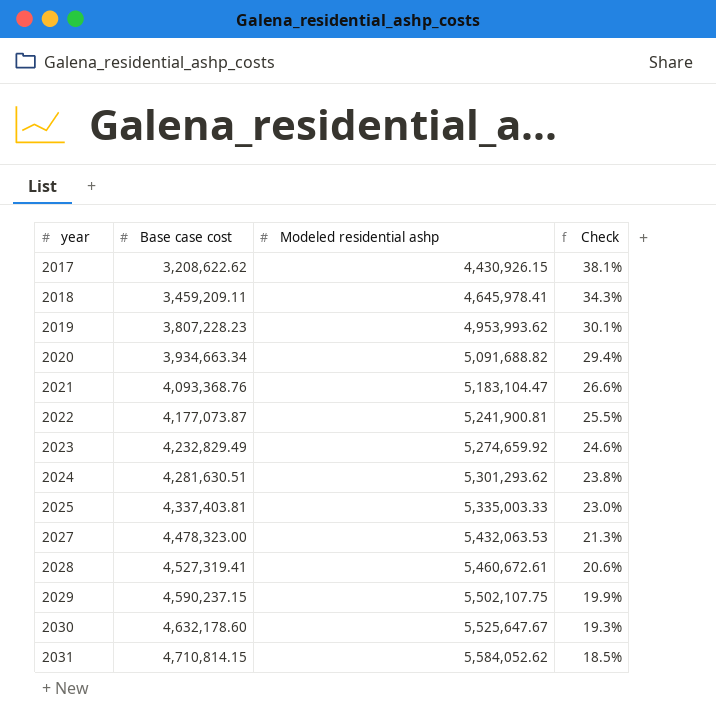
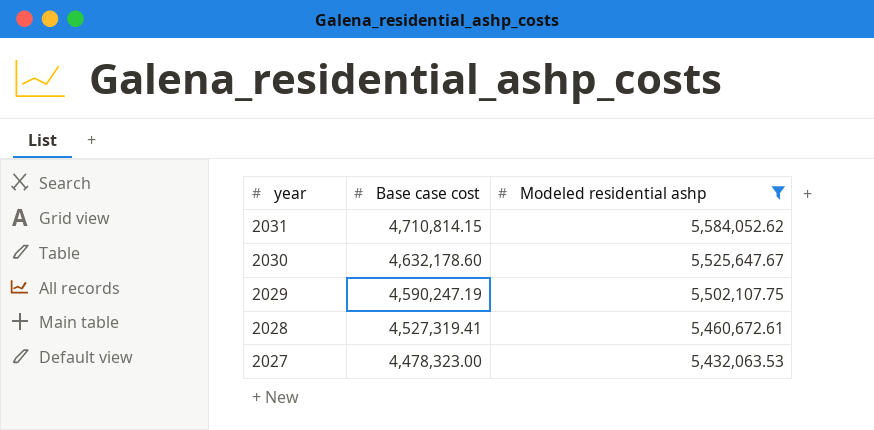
filter: none -> Modeled residential ashp >= 5,432,063.53
row order: year ascending -> year descending
column Check | formula: ([Modeled residential ashp] - [Base case cost]) / [Base case cost] -> none
2029 | Base case cost: 4,590,237.15 -> 4,590,247.19

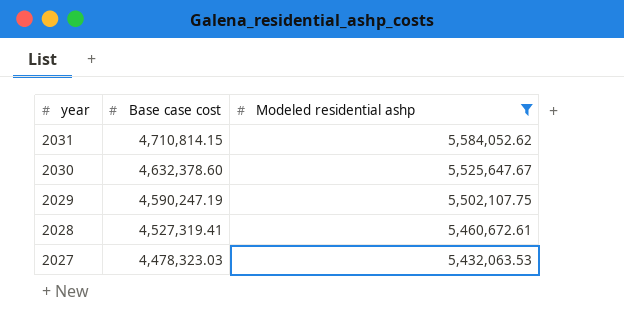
2030 | Base case cost: 4,632,178.60 -> 4,632,378.60
2027 | Base case cost: 4,478,323.00 -> 4,478,323.03

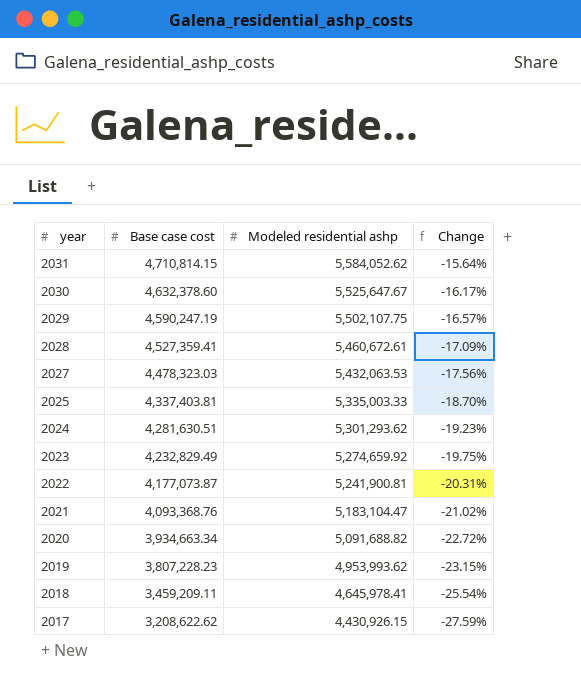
filter: Modeled residential ashp >= 5,432,063.53 -> none
column Change | formula: none -> ([Base case cost] - [Modeled residential ashp]) / [Modeled residential ashp]
2028 | Base case cost: 4,527,319.41 -> 4,527,359.41

